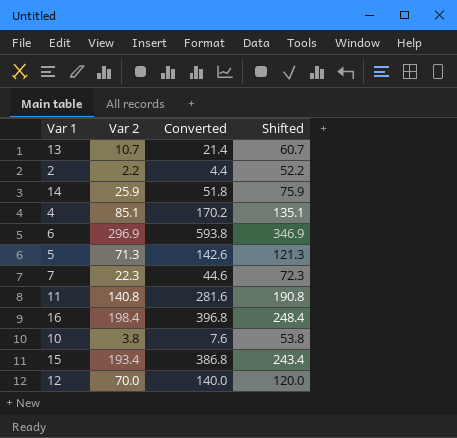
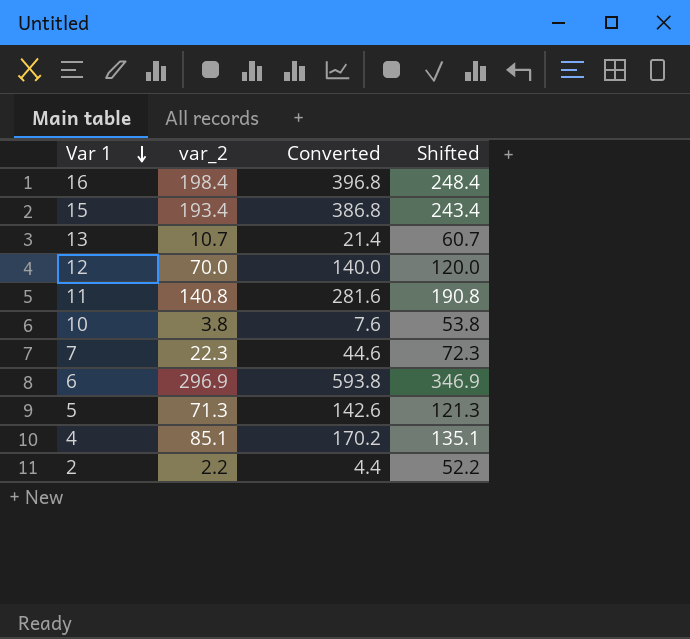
row order: none -> Var 1 descending
column name: Var 2 -> var_2
row 14: 25.9 | 51.8 | 75.9 -> none

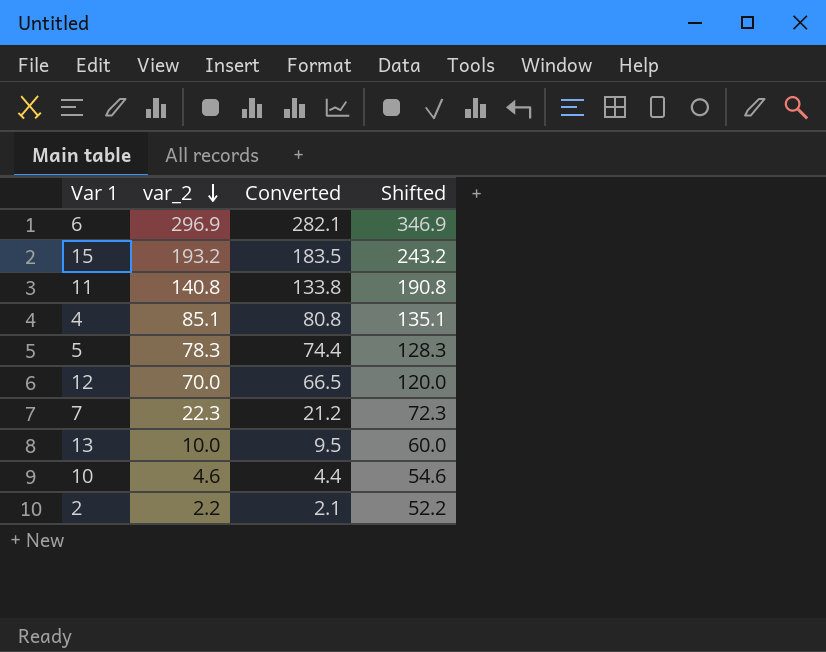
row order: Var 1 descending -> var_2 descending
column Converted | formula: [var_2] * 2 -> [var_2] * 0.95
row 16: 198.4 | 396.8 | 248.4 -> none
15 | var_2: 193.4 -> 193.2
15 | Shifted: 243.4 -> 243.2
5 | var_2: 71.3 -> 78.3
5 | Shifted: 121.3 -> 128.3
13 | var_2: 10.7 -> 10.0
13 | Shifted: 60.7 -> 60.0
10 | var_2: 3.8 -> 4.6
10 | Shifted: 53.8 -> 54.6

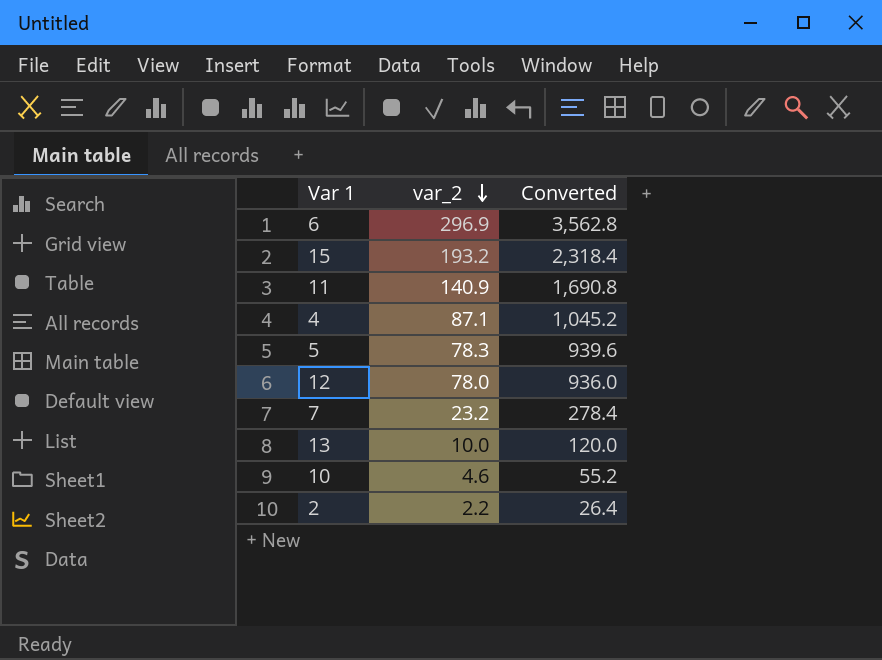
column Shifted | formula: [var_2] + 50 -> none
column Converted | formula: [var_2] * 0.95 -> [var_2] * 12
11 | var_2: 140.8 -> 140.9
4 | var_2: 85.1 -> 87.1
12 | var_2: 70.0 -> 78.0
7 | var_2: 22.3 -> 23.2

